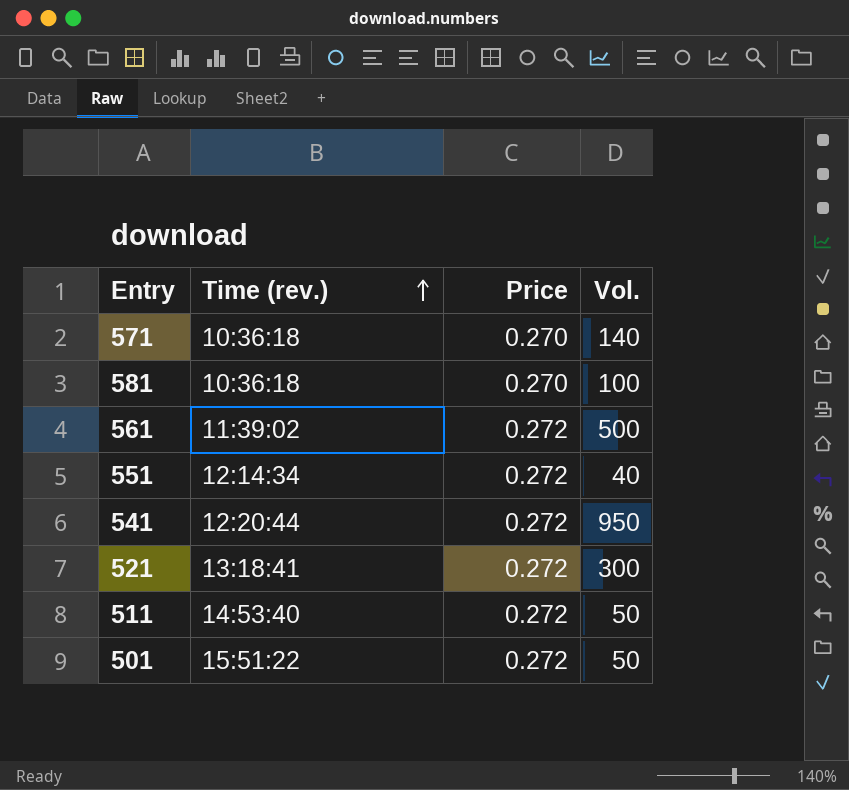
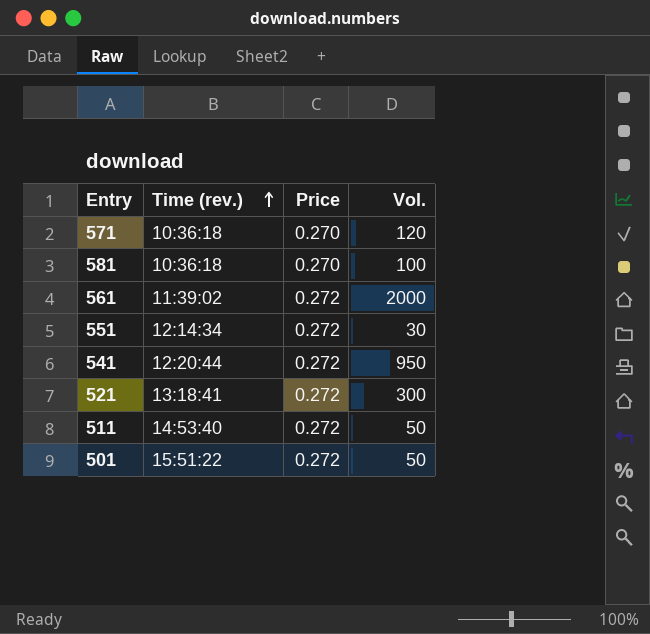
571 | Vol.: 140 -> 120
561 | Vol.: 500 -> 2000
551 | Vol.: 40 -> 30

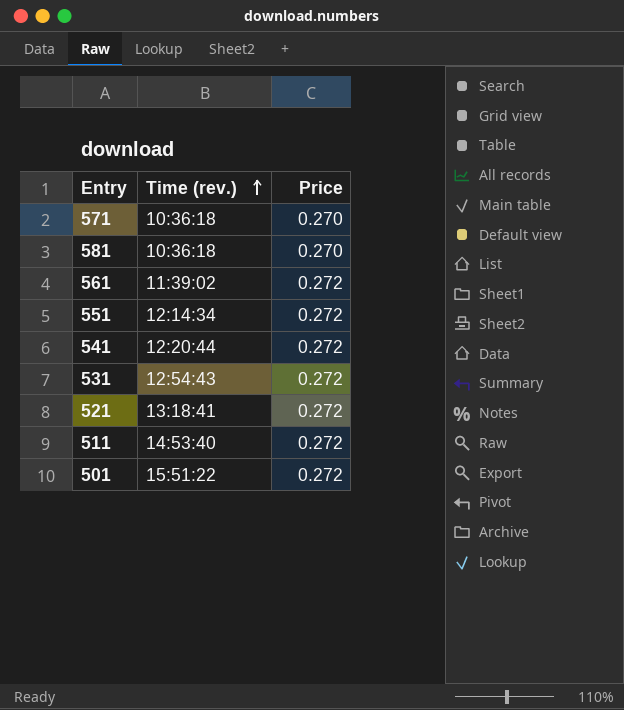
column Vol. | position: 4 -> none
row 531: none -> 12:54:43 | 0.272

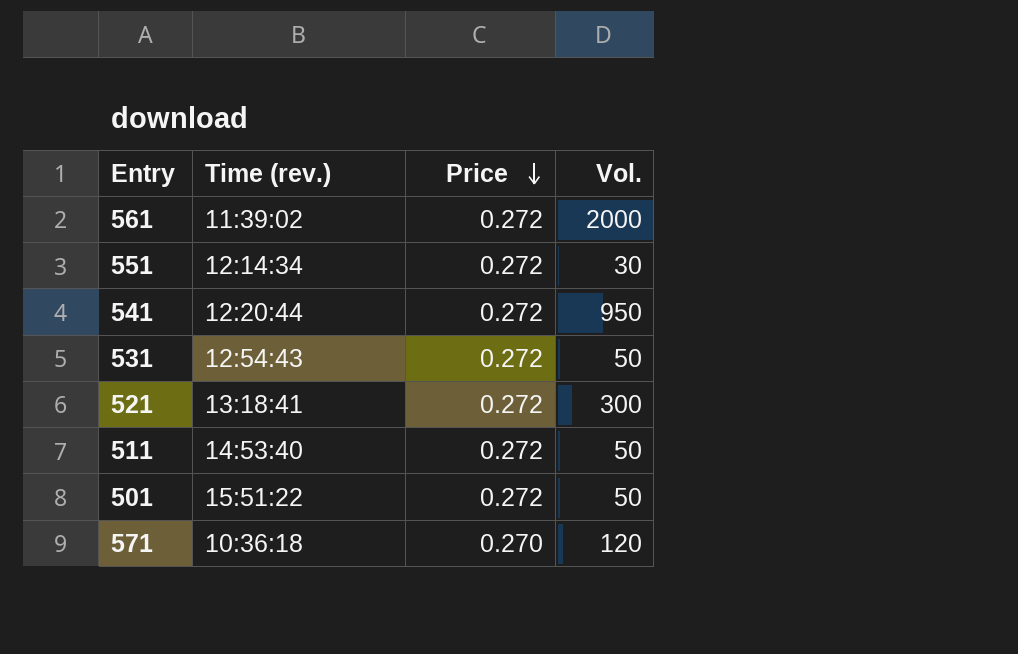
row order: Time (rev.) ascending -> Price descending
column Vol. | position: none -> 4
row 581: 10:36:18 | 0.270 -> none

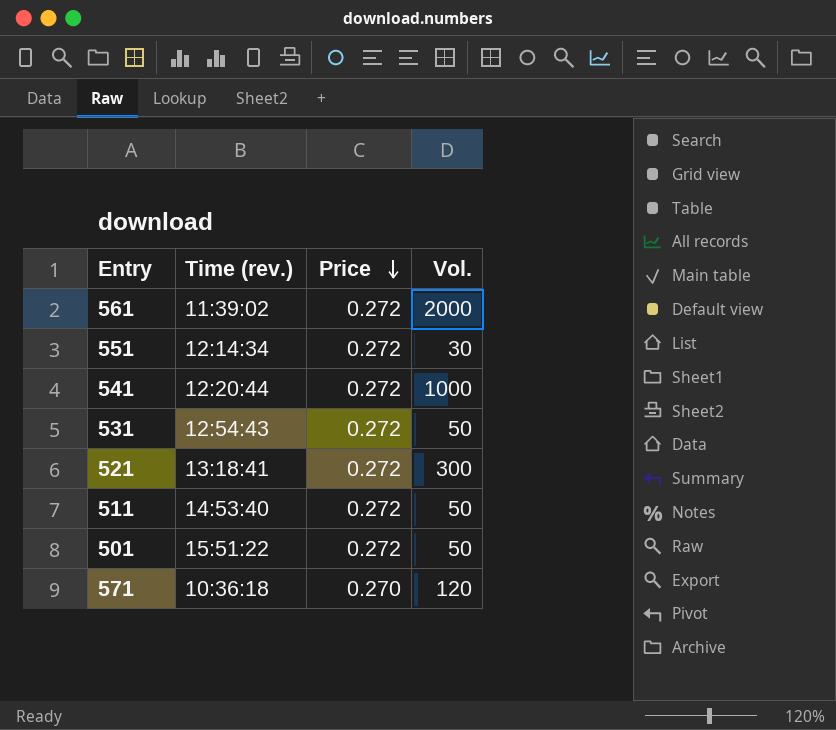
541 | Vol.: 950 -> 1000

